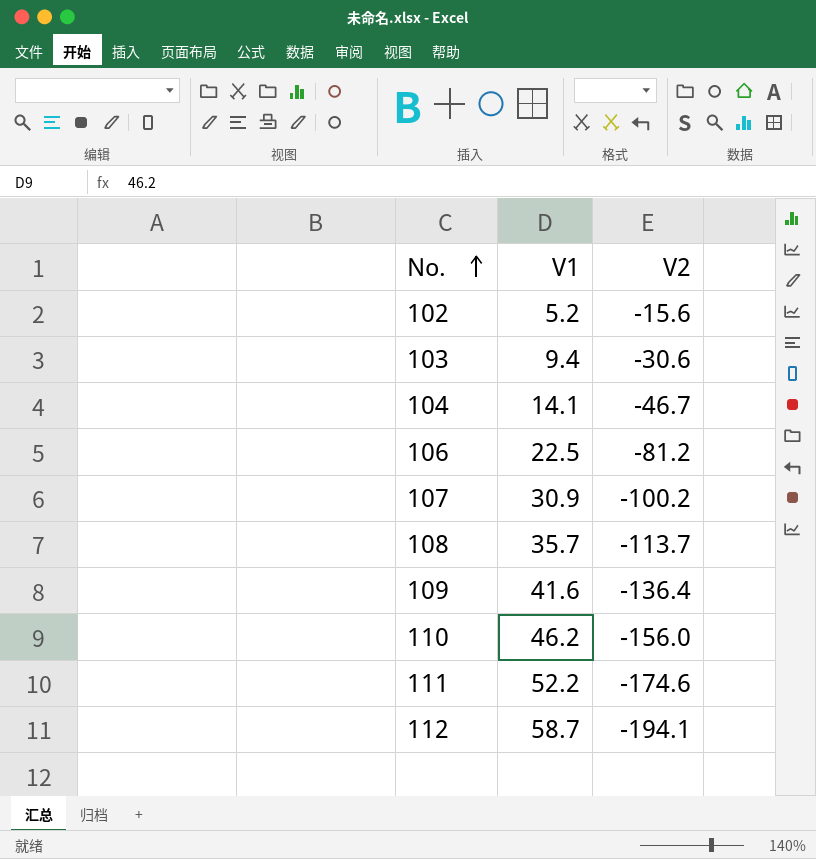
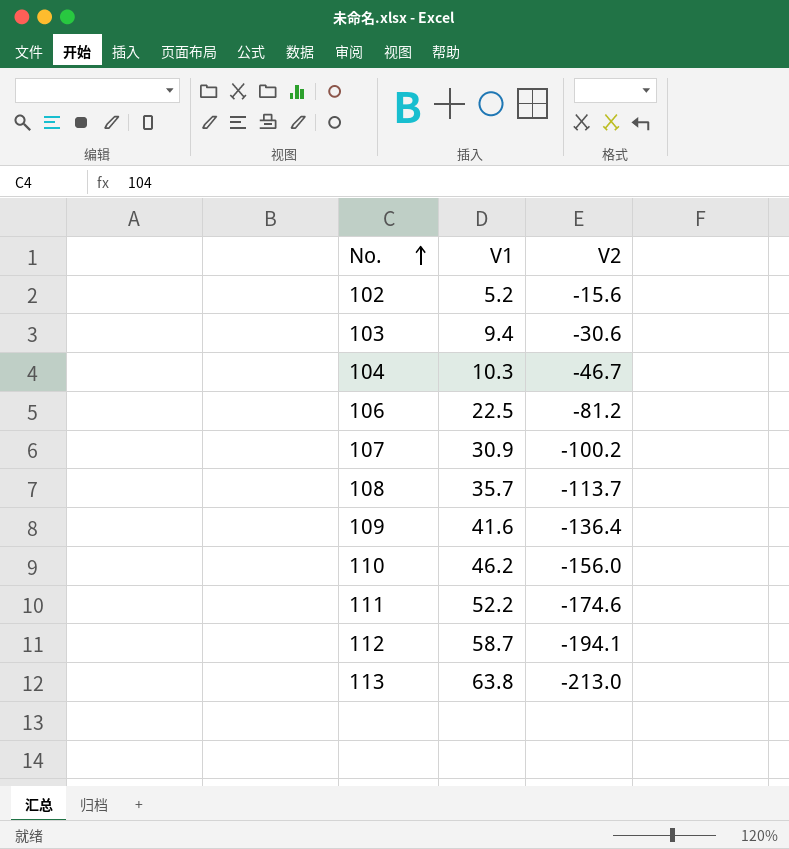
104 | V1: 14.1 -> 10.3
row 113: none -> 63.8 | -213.0

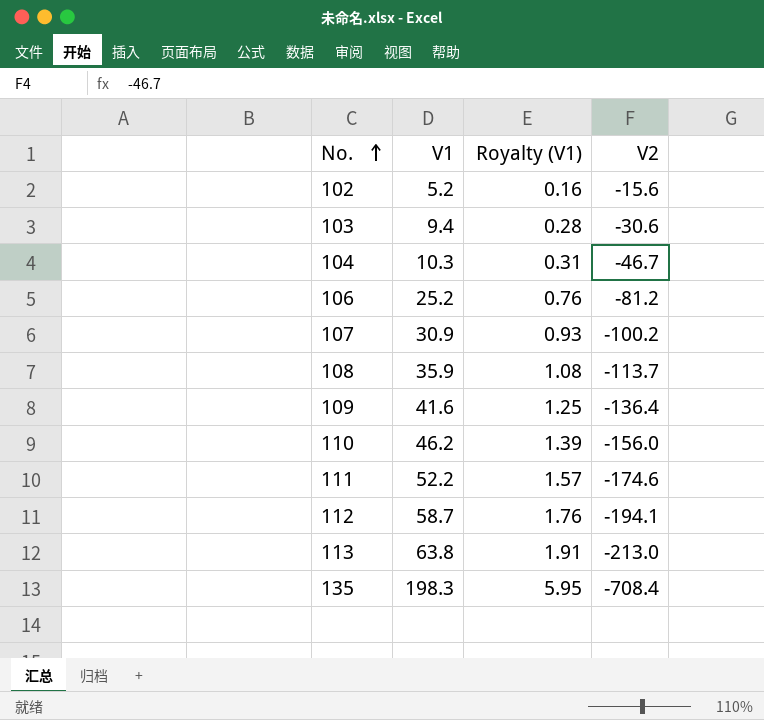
column Royalty (V1) | formula: none -> [V1] * 0.03
106 | V1: 22.5 -> 25.2
108 | V1: 35.7 -> 35.9
row 135: none -> 198.3 | 5.95 | -708.4

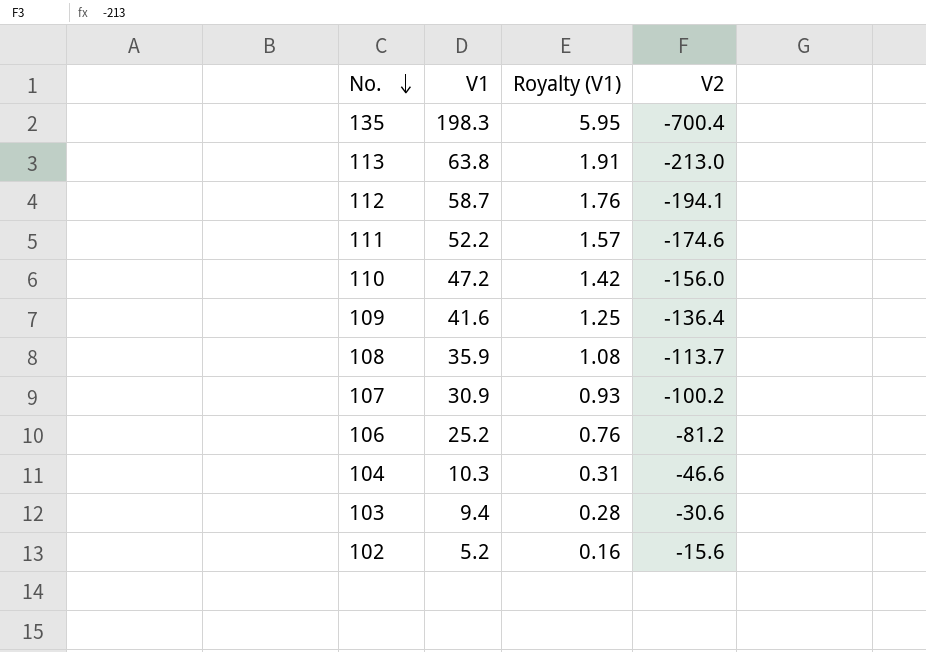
row order: No. ascending -> No. descending
135 | V2: -708.4 -> -700.4
110 | V1: 46.2 -> 47.2
110 | Royalty (V1): 1.39 -> 1.42
104 | V2: -46.7 -> -46.6

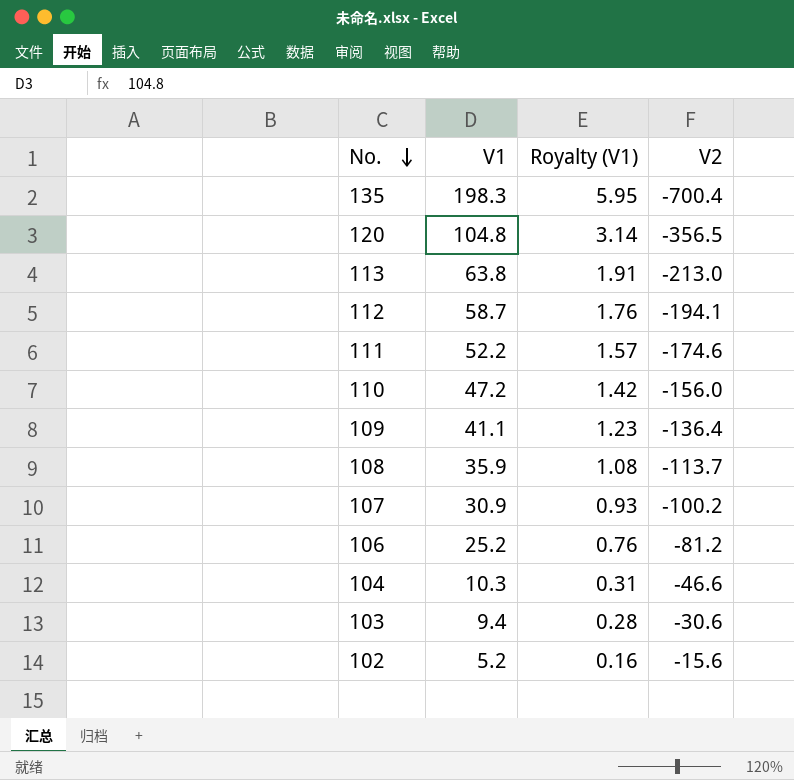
row 120: none -> 104.8 | 3.14 | -356.5
109 | V1: 41.6 -> 41.1
109 | Royalty (V1): 1.25 -> 1.23

